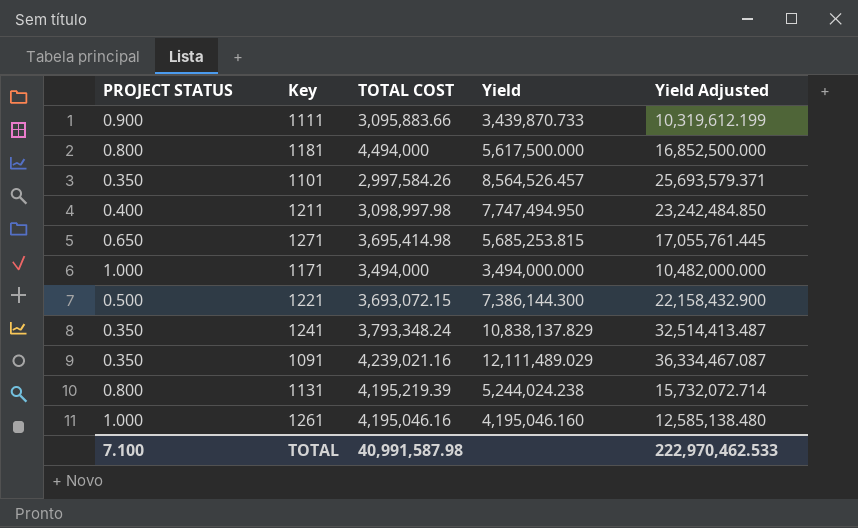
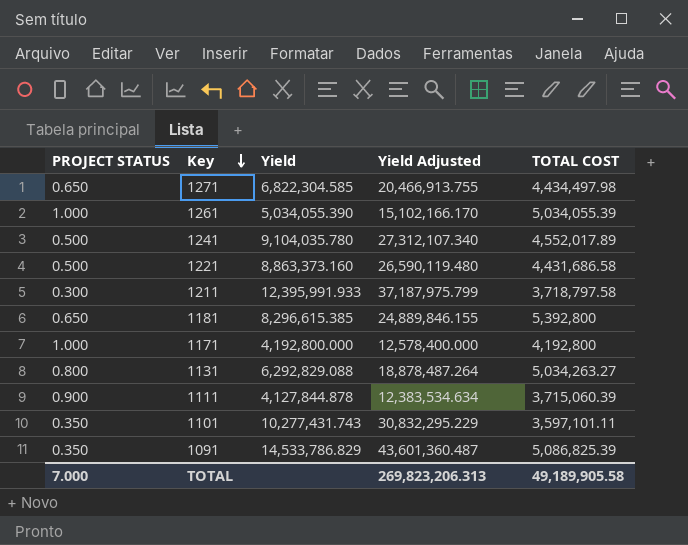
row order: none -> Key descending
column TOTAL COST | position: 3 -> 5
1271 | Yield: 5,685,253.815 -> 6,822,304.585
1271 | Yield Adjusted: 17,055,761.445 -> 20,466,913.755
1271 | TOTAL COST: 3,695,414.98 -> 4,434,497.98
1261 | Yield: 4,195,046.160 -> 5,034,055.390
1261 | Yield Adjusted: 12,585,138.480 -> 15,102,166.170
1261 | TOTAL COST: 4,195,046.16 -> 5,034,055.39
1241 | PROJECT STATUS: 0.350 -> 0.500
1241 | Yield: 10,838,137.829 -> 9,104,035.780
1241 | Yield Adjusted: 32,514,413.487 -> 27,312,107.340
1241 | TOTAL COST: 3,793,348.24 -> 4,552,017.89
1221 | Yield: 7,386,144.300 -> 8,863,373.160
1221 | Yield Adjusted: 22,158,432.900 -> 26,590,119.480
1221 | TOTAL COST: 3,693,072.15 -> 4,431,686.58
1211 | PROJECT STATUS: 0.400 -> 0.300
1211 | Yield: 7,747,494.950 -> 12,395,991.933
1211 | Yield Adjusted: 23,242,484.850 -> 37,187,975.799
1211 | TOTAL COST: 3,098,997.98 -> 3,718,797.58
1181 | PROJECT STATUS: 0.800 -> 0.650
1181 | Yield: 5,617,500.000 -> 8,296,615.385
1181 | Yield Adjusted: 16,852,500.000 -> 24,889,846.155
1181 | TOTAL COST: 4,494,000 -> 5,392,800
1171 | Yield: 3,494,000.000 -> 4,192,800.000
1171 | Yield Adjusted: 10,482,000.000 -> 12,578,400.000
1171 | TOTAL COST: 3,494,000 -> 4,192,800
1131 | Yield: 5,244,024.238 -> 6,292,829.088
1131 | Yield Adjusted: 15,732,072.714 -> 18,878,487.264
1131 | TOTAL COST: 4,195,219.39 -> 5,034,263.27
1111 | Yield: 3,439,870.733 -> 4,127,844.878
1111 | Yield Adjusted: 10,319,612.199 -> 12,383,534.634
1111 | TOTAL COST: 3,095,883.66 -> 3,715,060.39
1101 | Yield: 8,564,526.457 -> 10,277,431.743
1101 | Yield Adjusted: 25,693,579.371 -> 30,832,295.229
1101 | TOTAL COST: 2,997,584.26 -> 3,597,101.11
1091 | Yield: 12,111,489.029 -> 14,533,786.829
1091 | Yield Adjusted: 36,334,467.087 -> 43,601,360.487
1091 | TOTAL COST: 4,239,021.16 -> 5,086,825.39
TOTAL | PROJECT STATUS: 7.100 -> 7.000
TOTAL | Yield Adjusted: 222,970,462.533 -> 269,823,206.313
TOTAL | TOTAL COST: 40,991,587.98 -> 49,189,905.58

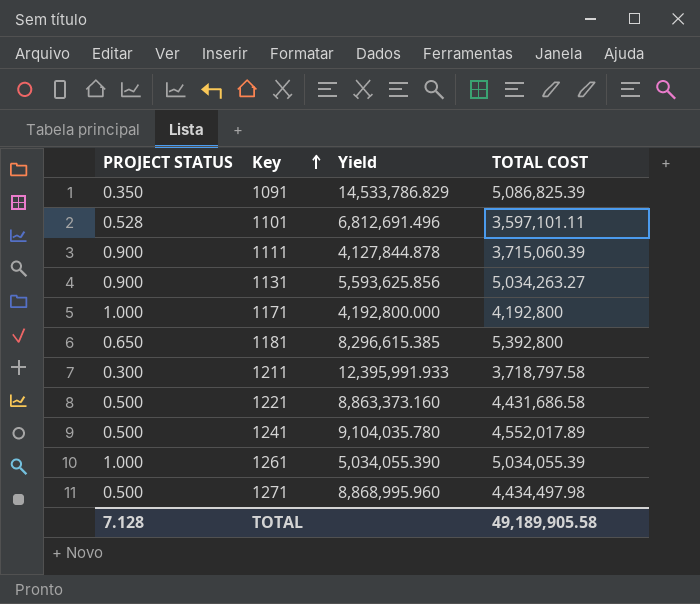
row order: Key descending -> Key ascending
column Yield Adjusted | formula: [Yield] * 3 -> none
1101 | PROJECT STATUS: 0.350 -> 0.528
1101 | Yield: 10,277,431.743 -> 6,812,691.496
1131 | PROJECT STATUS: 0.800 -> 0.900
1131 | Yield: 6,292,829.088 -> 5,593,625.856
1271 | PROJECT STATUS: 0.650 -> 0.500
1271 | Yield: 6,822,304.585 -> 8,868,995.960
TOTAL | PROJECT STATUS: 7.000 -> 7.128

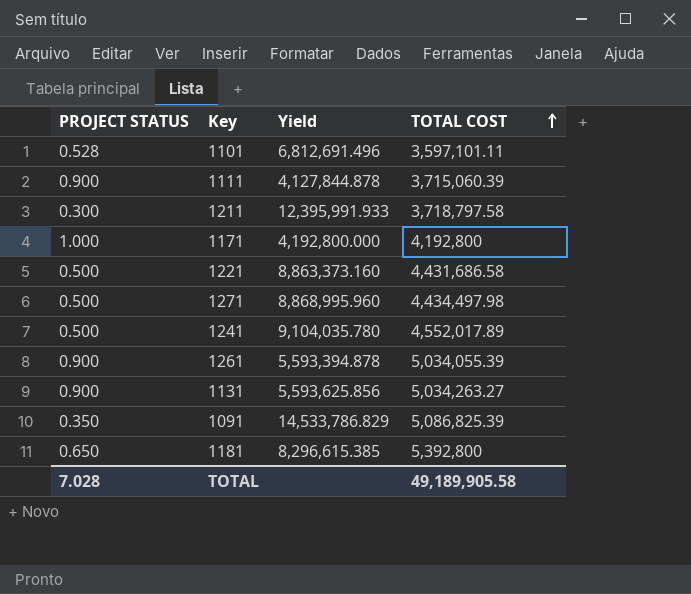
row order: Key ascending -> TOTAL COST ascending
1261 | PROJECT STATUS: 1.000 -> 0.900
1261 | Yield: 5,034,055.390 -> 5,593,394.878
TOTAL | PROJECT STATUS: 7.128 -> 7.028

